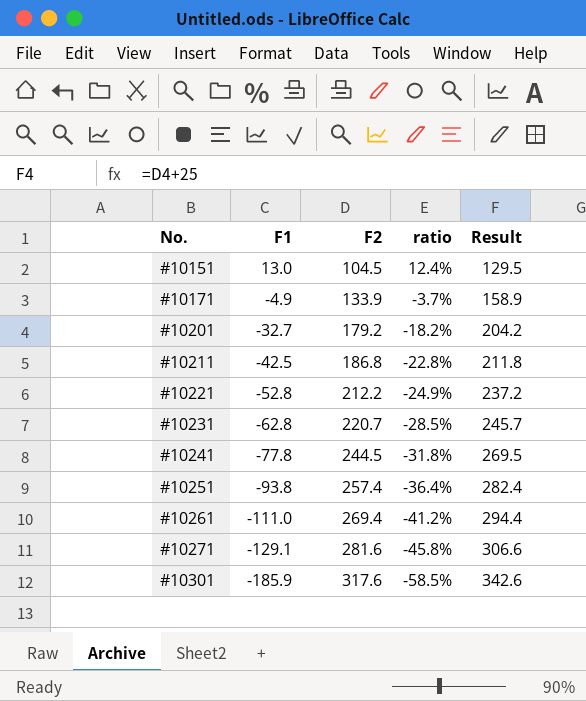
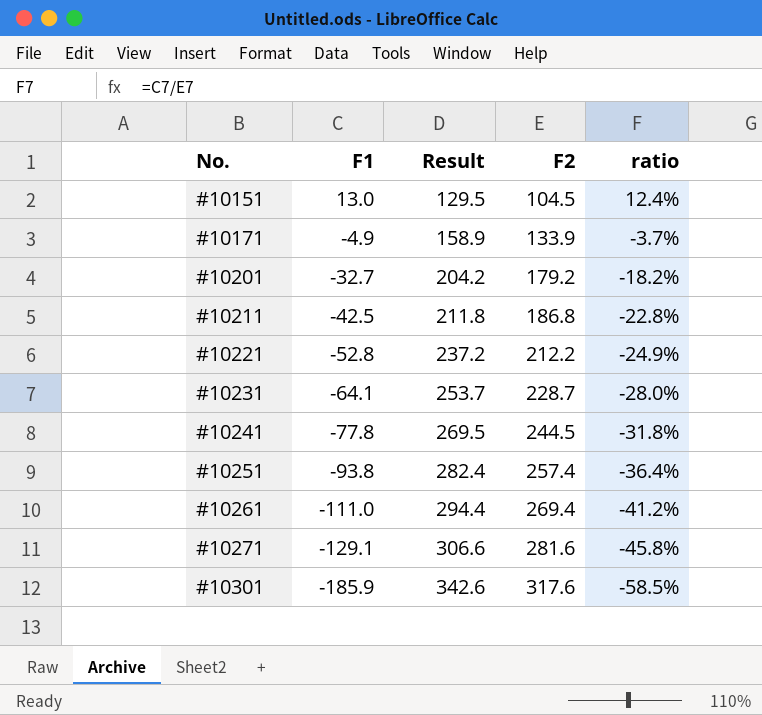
column Result | position: 5 -> 3
#10231 | F1: -62.8 -> -64.1
#10231 | Result: 245.7 -> 253.7
#10231 | F2: 220.7 -> 228.7
#10231 | ratio: -28.5% -> -28.0%

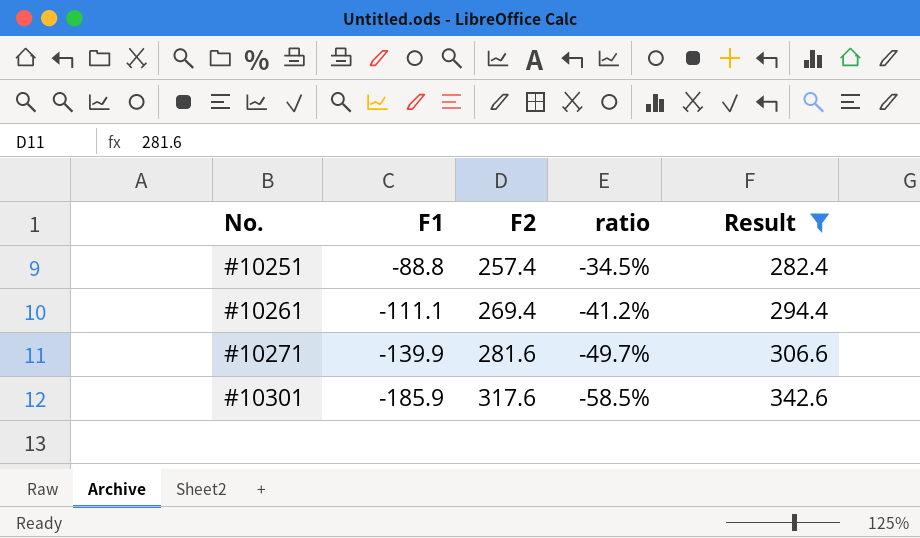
filter: none -> Result >= 282.4
column Result | position: 3 -> 5
#10251 | F1: -93.8 -> -88.8
#10251 | ratio: -36.4% -> -34.5%
#10261 | F1: -111.0 -> -111.1
#10271 | F1: -129.1 -> -139.9
#10271 | ratio: -45.8% -> -49.7%

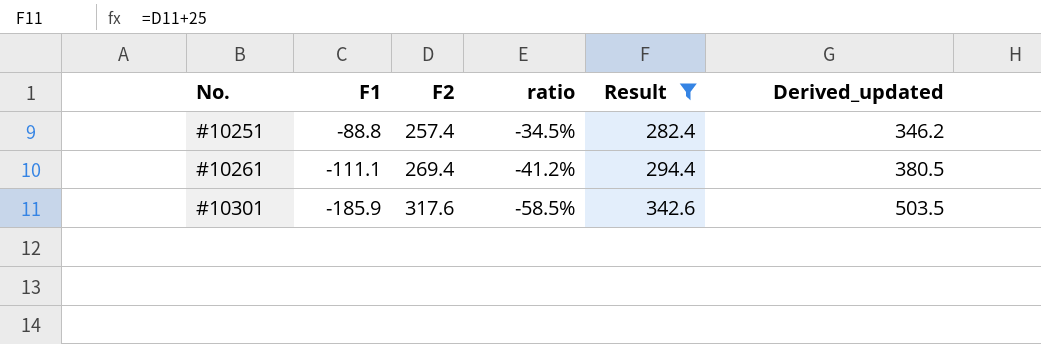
column Derived_updated | formula: none -> [F2] - [F1]
row #10271: -139.9 | 281.6 | -49.7% | 306.6 -> none

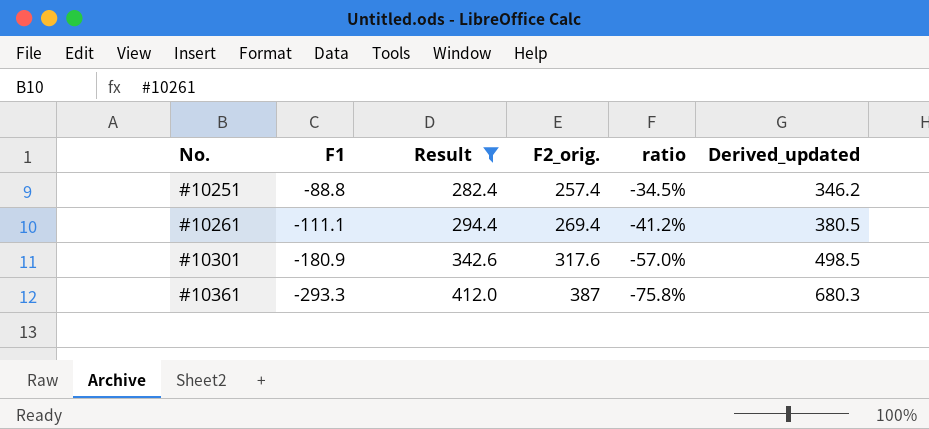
column Result | position: 5 -> 3
column name: F2 -> F2_orig.
#10301 | F1: -185.9 -> -180.9
#10301 | ratio: -58.5% -> -57.0%
#10301 | Derived_updated: 503.5 -> 498.5
row #10361: none -> -293.3 | 412.0 | 387 | -75.8% | 680.3

